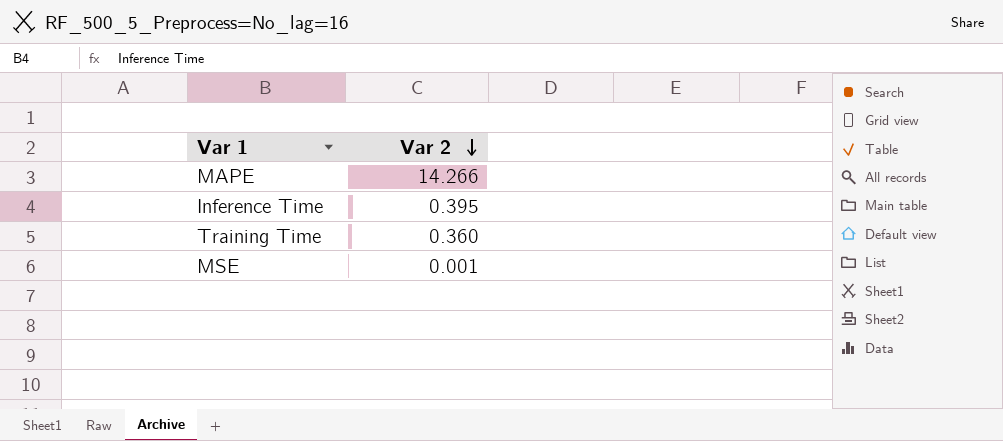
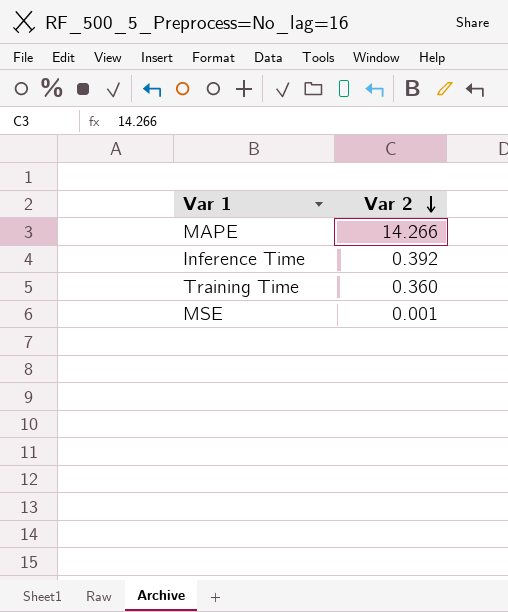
Inference Time | Var 2: 0.395 -> 0.392

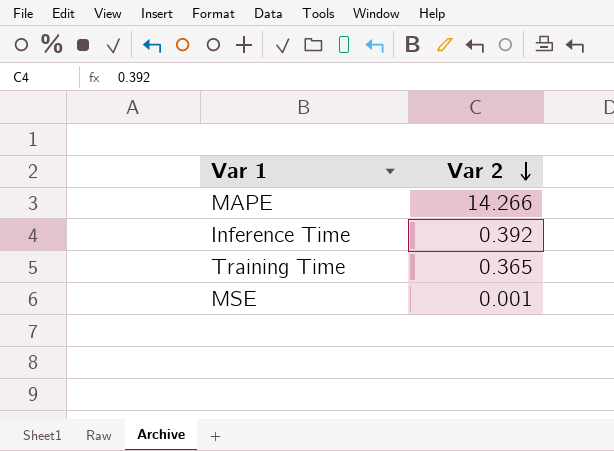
Training Time | Var 2: 0.360 -> 0.365

